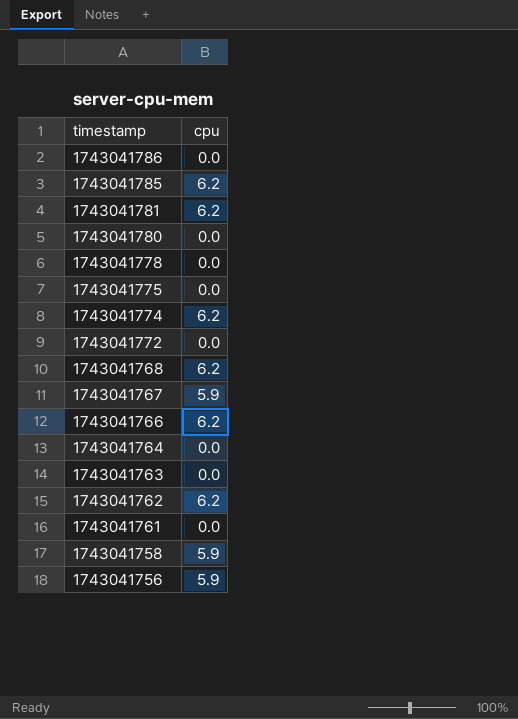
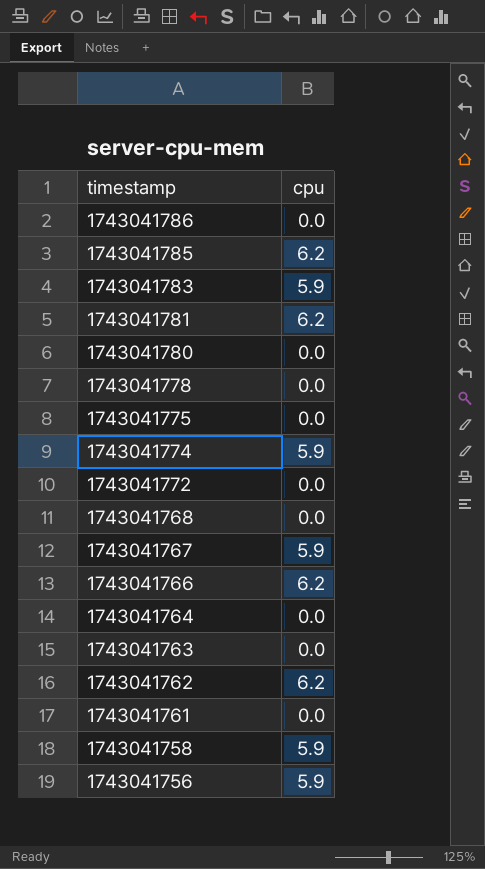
row 1743041783: none -> 5.9
1743041774 | cpu: 6.2 -> 5.9
1743041768 | cpu: 6.2 -> 0.0

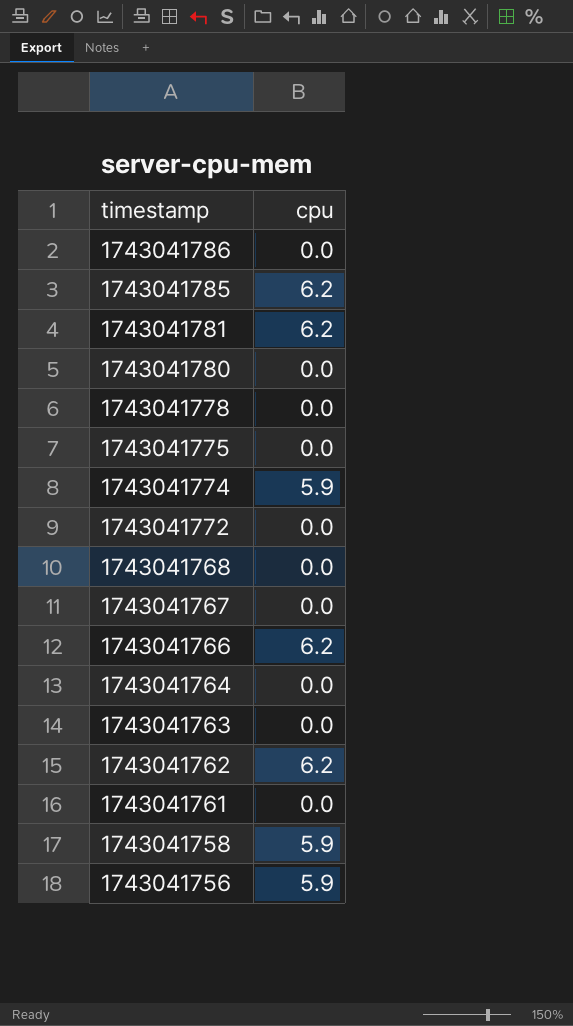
row 1743041783: 5.9 -> none
1743041767 | cpu: 5.9 -> 0.0

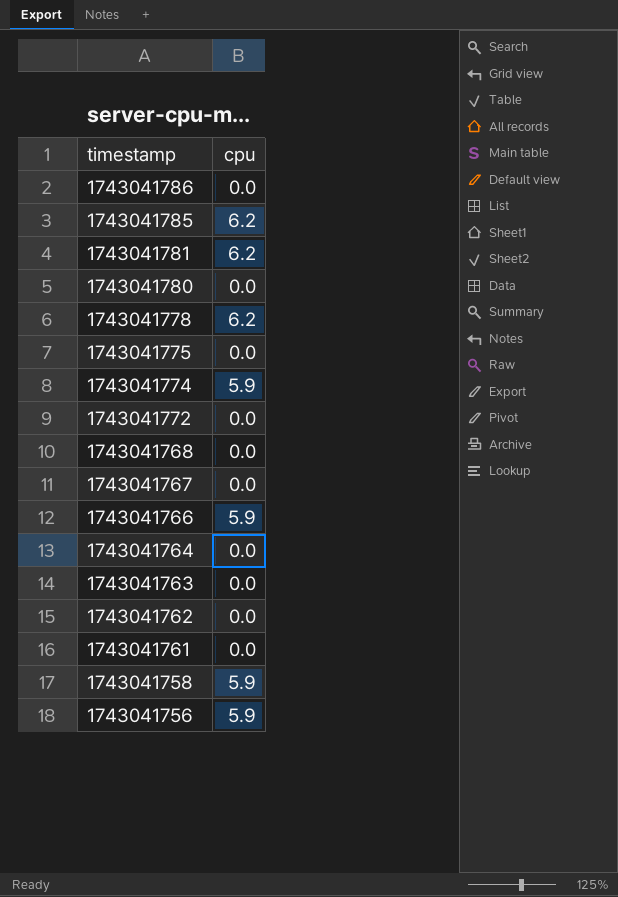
1743041778 | cpu: 0.0 -> 6.2
1743041766 | cpu: 6.2 -> 5.9
1743041762 | cpu: 6.2 -> 0.0

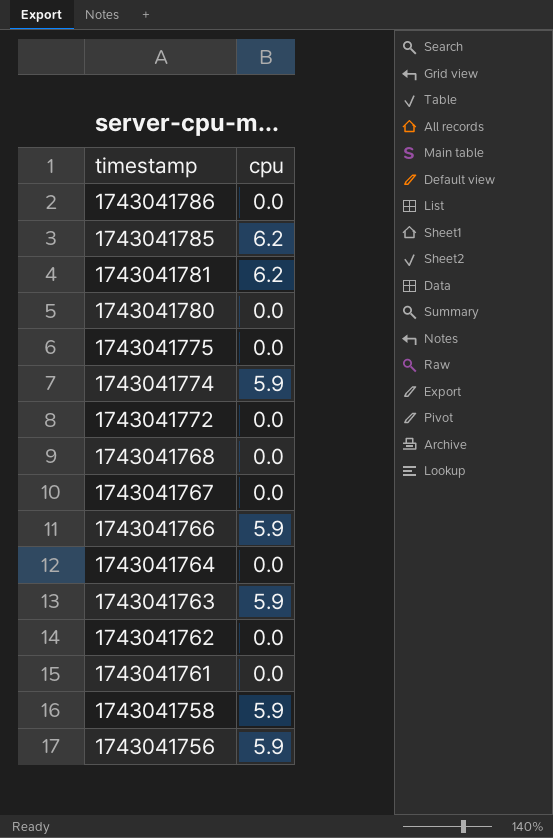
row 1743041778: 6.2 -> none
1743041763 | cpu: 0.0 -> 5.9

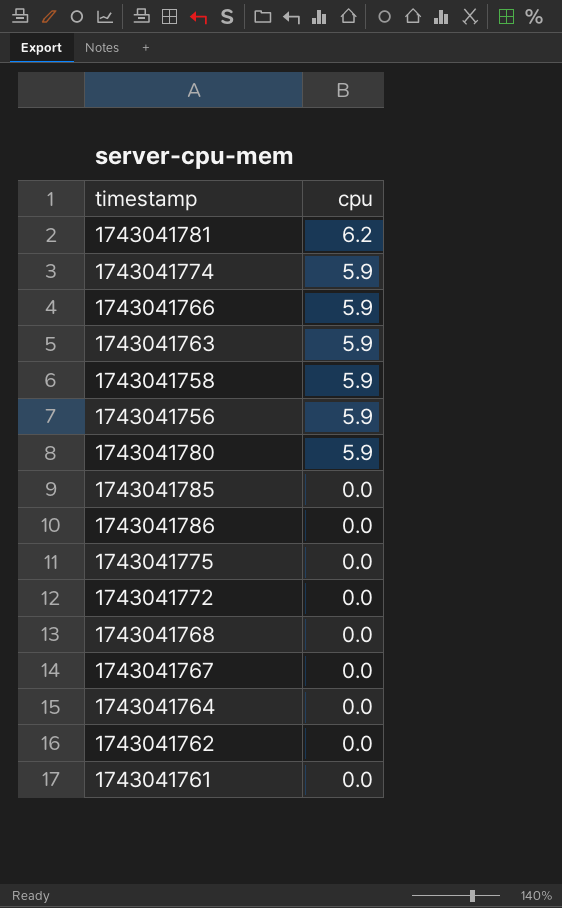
row order: timestamp descending -> cpu descending
1743041780 | cpu: 0.0 -> 5.9
1743041785 | cpu: 6.2 -> 0.0

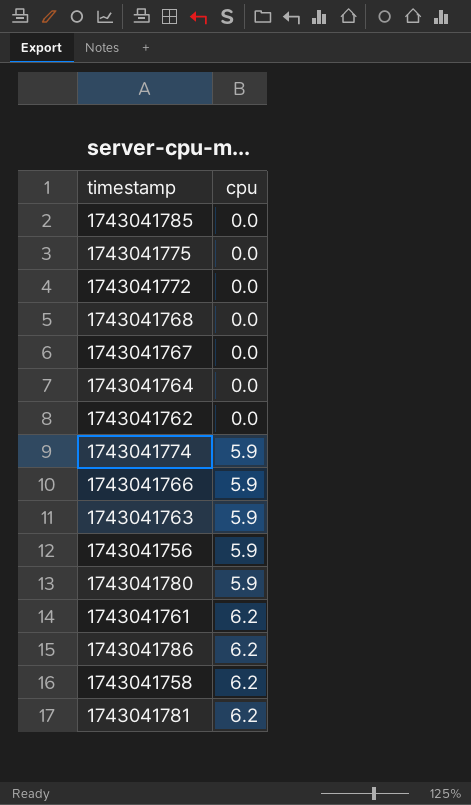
row order: cpu descending -> cpu ascending
1743041761 | cpu: 0.0 -> 6.2
1743041786 | cpu: 0.0 -> 6.2
1743041758 | cpu: 5.9 -> 6.2

